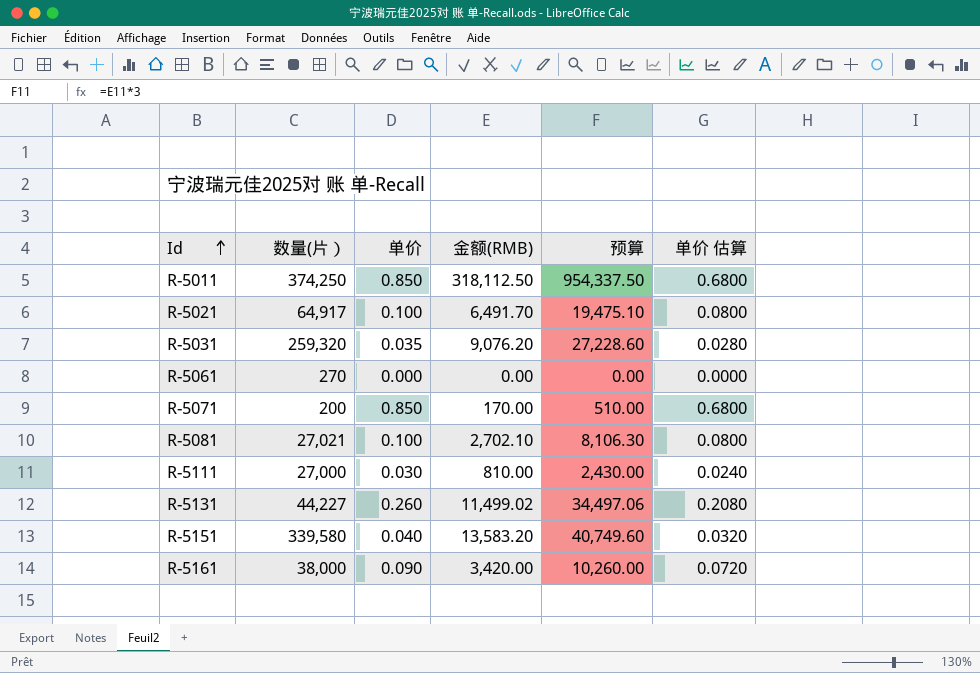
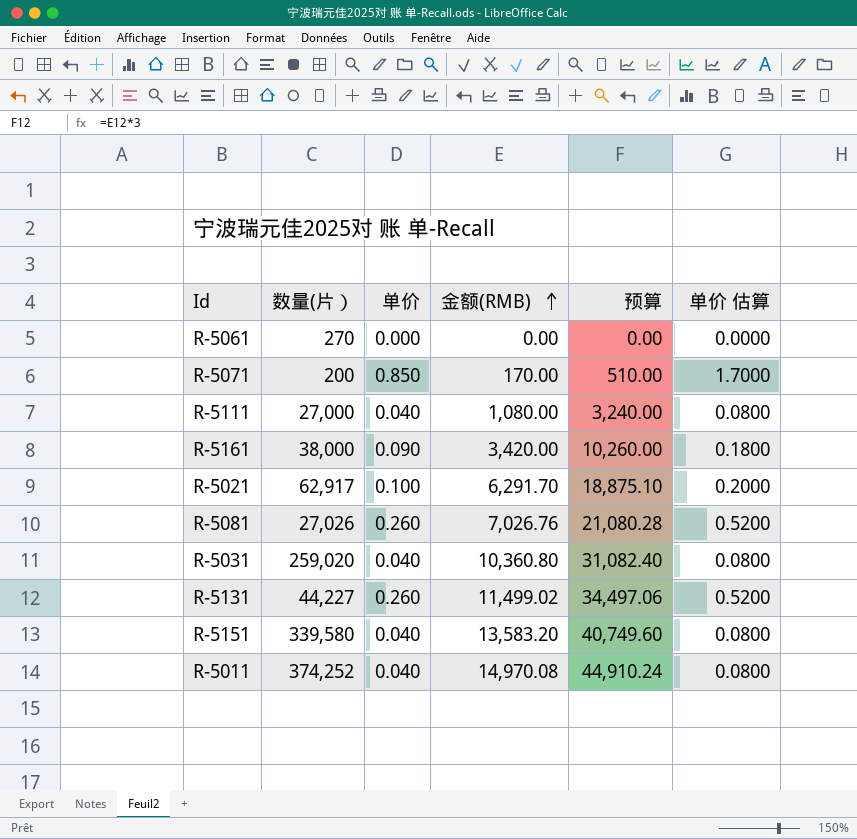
row order: Id ascending -> 金额(RMB) ascending
column 单价 估算 | formula: [单价] * 0.8 -> [单价] * 2
R-5111 | 单价: 0.030 -> 0.040
R-5111 | 金额(RMB): 810.00 -> 1,080.00
R-5111 | 预算: 2,430.00 -> 3,240.00
R-5021 | 数量(片）: 64,917 -> 62,917
R-5021 | 金额(RMB): 6,491.70 -> 6,291.70
R-5021 | 预算: 19,475.10 -> 18,875.10
R-5081 | 数量(片）: 27,021 -> 27,026
R-5081 | 单价: 0.100 -> 0.260
R-5081 | 金额(RMB): 2,702.10 -> 7,026.76
R-5081 | 预算: 8,106.30 -> 21,080.28
R-5031 | 数量(片）: 259,320 -> 259,020
R-5031 | 单价: 0.035 -> 0.040
R-5031 | 金额(RMB): 9,076.20 -> 10,360.80
R-5031 | 预算: 27,228.60 -> 31,082.40
R-5011 | 数量(片）: 374,250 -> 374,252
R-5011 | 单价: 0.850 -> 0.040
R-5011 | 金额(RMB): 318,112.50 -> 14,970.08
R-5011 | 预算: 954,337.50 -> 44,910.24

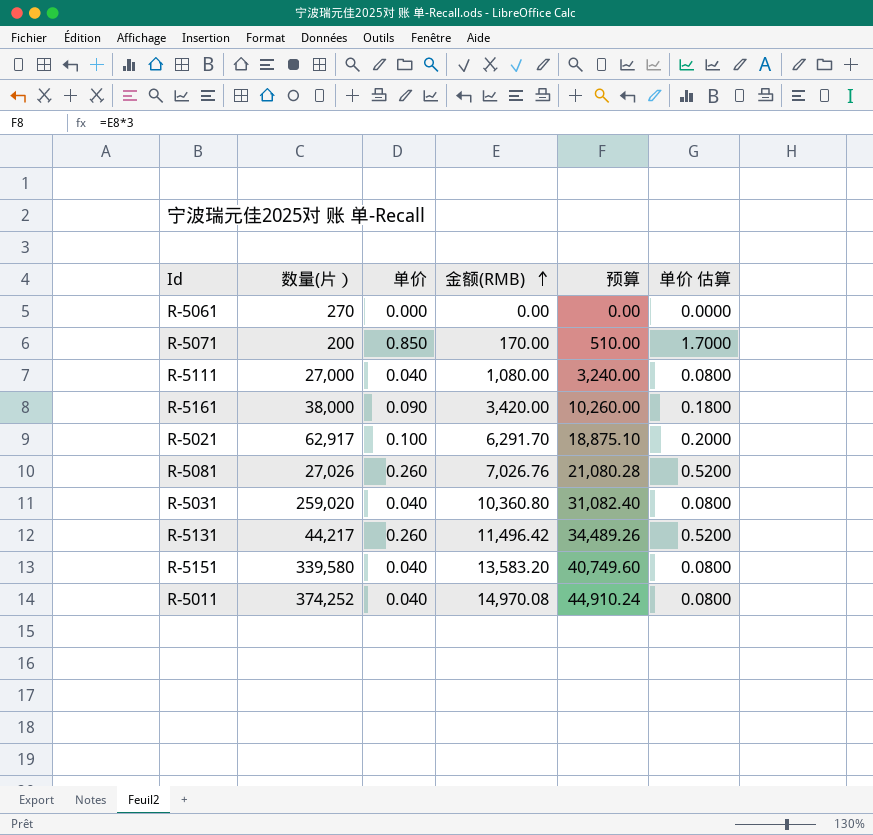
R-5131 | 数量(片）: 44,227 -> 44,217
R-5131 | 金额(RMB): 11,499.02 -> 11,496.42
R-5131 | 预算: 34,497.06 -> 34,489.26

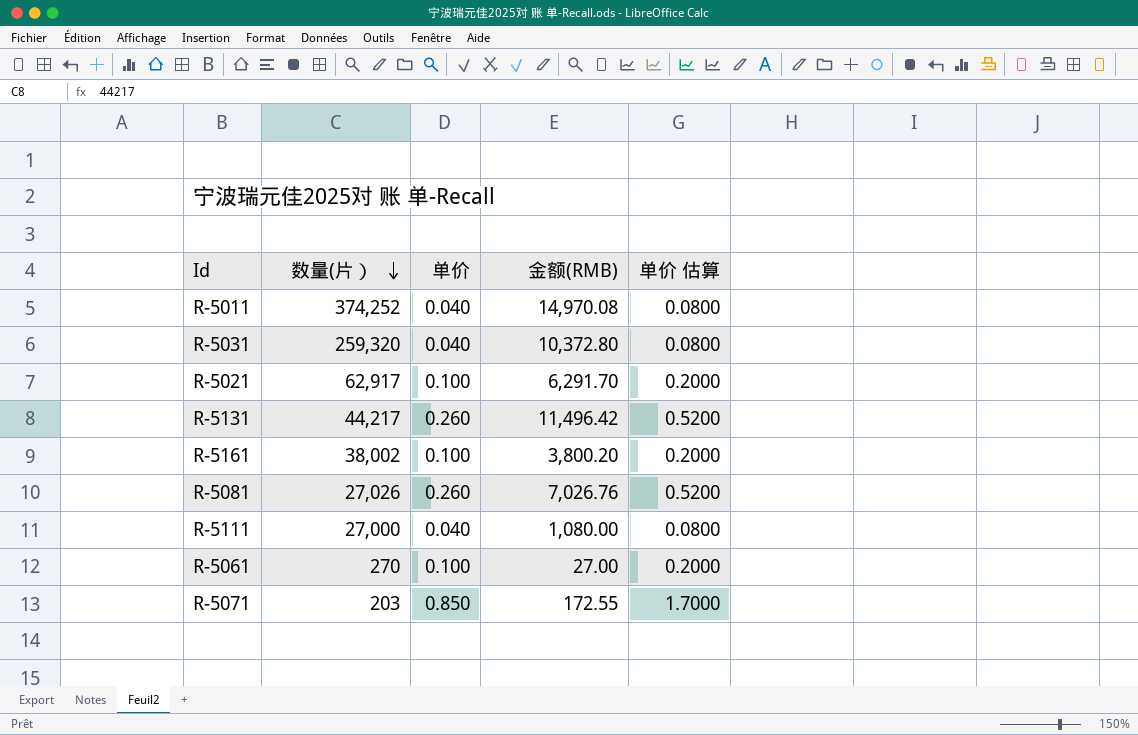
row order: 金额(RMB) ascending -> 数量(片） descending
column 预算 | formula: [金额(RMB)] * 3 -> none
row R-5151: 339,580 | 0.040 | 13,583.20 | 40,749.60 | 0.0800 -> none
R-5031 | 数量(片）: 259,020 -> 259,320
R-5031 | 金额(RMB): 10,360.80 -> 10,372.80
R-5161 | 数量(片）: 38,000 -> 38,002
R-5161 | 单价: 0.090 -> 0.100
R-5161 | 金额(RMB): 3,420.00 -> 3,800.20
R-5161 | 单价 估算: 0.1800 -> 0.2000
R-5061 | 单价: 0.000 -> 0.100
R-5061 | 金额(RMB): 0.00 -> 27.00
R-5061 | 单价 估算: 0.0000 -> 0.2000
R-5071 | 数量(片）: 200 -> 203
R-5071 | 金额(RMB): 170.00 -> 172.55

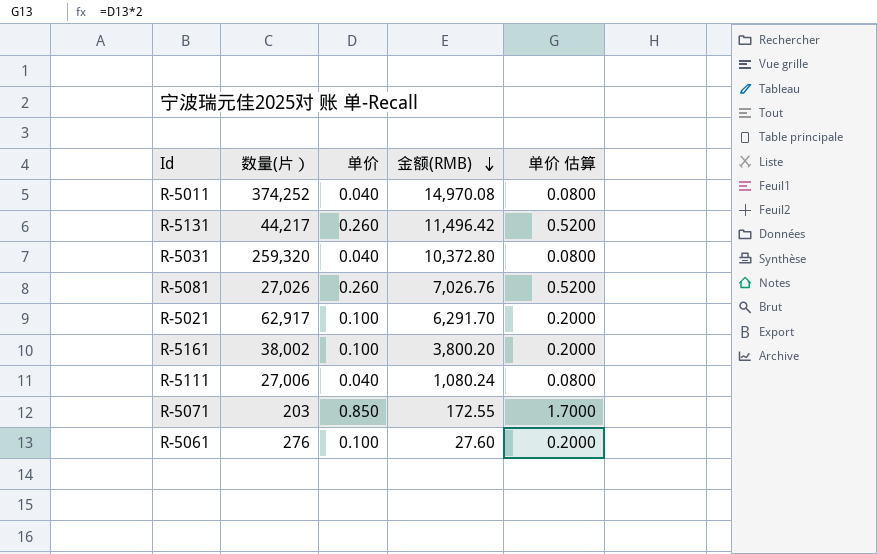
row order: 数量(片） descending -> 金额(RMB) descending
R-5111 | 数量(片）: 27,000 -> 27,006
R-5111 | 金额(RMB): 1,080.00 -> 1,080.24
R-5061 | 数量(片）: 270 -> 276
R-5061 | 金额(RMB): 27.00 -> 27.60

